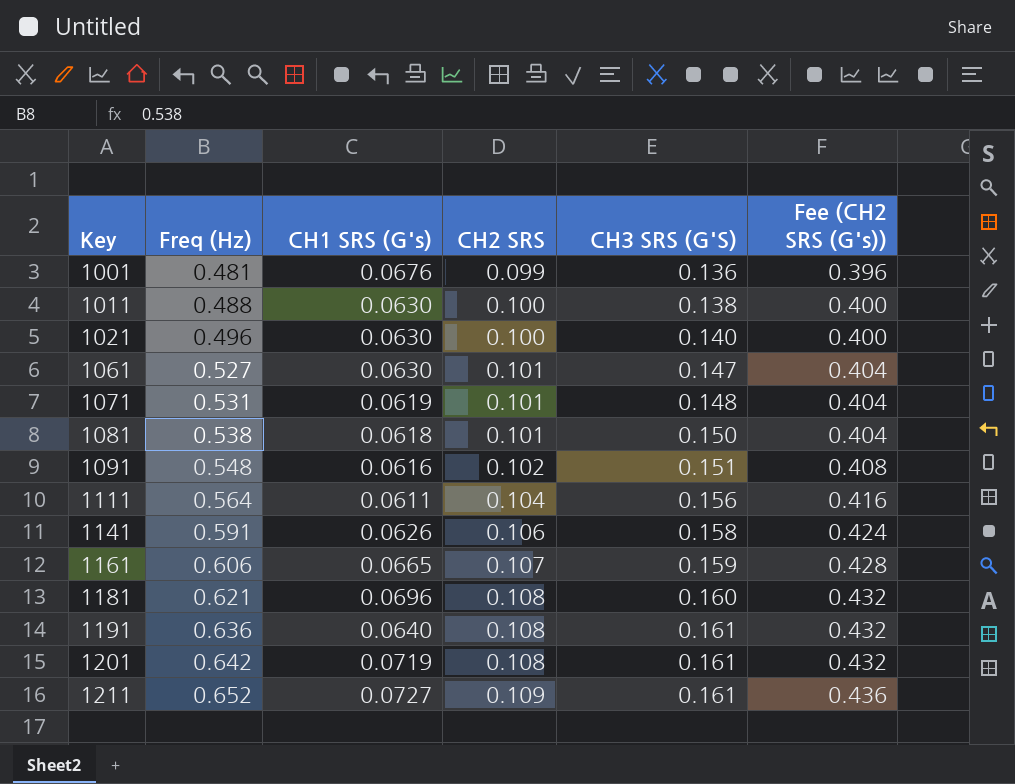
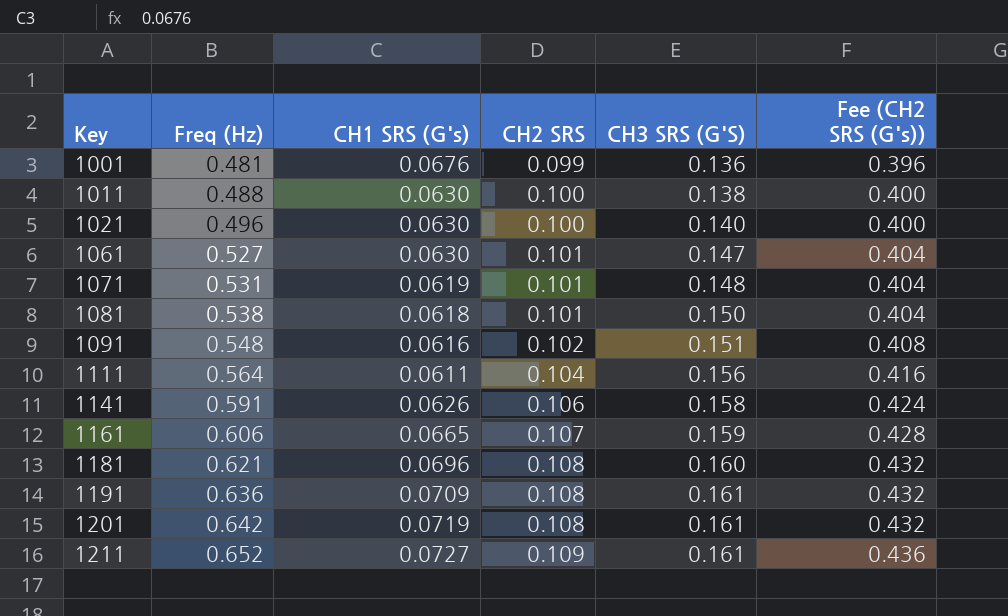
1191 | CH1 SRS (G's): 0.0640 -> 0.0709

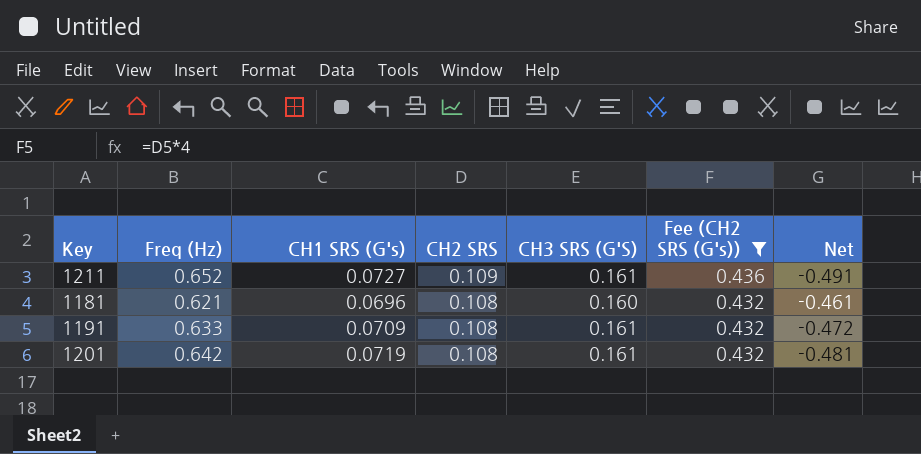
filter: none -> Fee (CH2 SRS (G's)) >= 0.432
row order: Key ascending -> CH2 SRS descending
column Net | formula: none -> [CH3 SRS (G'S)] - [Freq (Hz)]
1191 | Freq (Hz): 0.636 -> 0.633

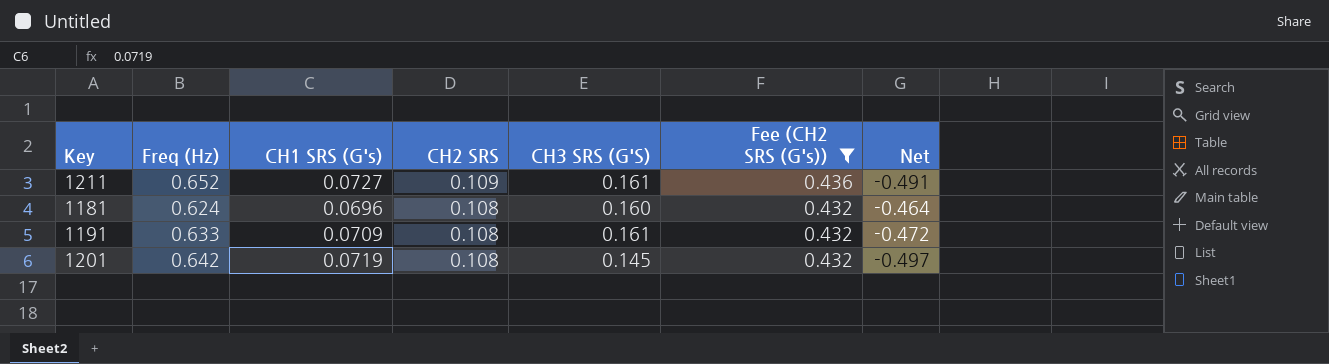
1181 | Freq (Hz): 0.621 -> 0.624
1181 | Net: -0.461 -> -0.464
1201 | CH3 SRS (G'S): 0.161 -> 0.145
1201 | Net: -0.481 -> -0.497

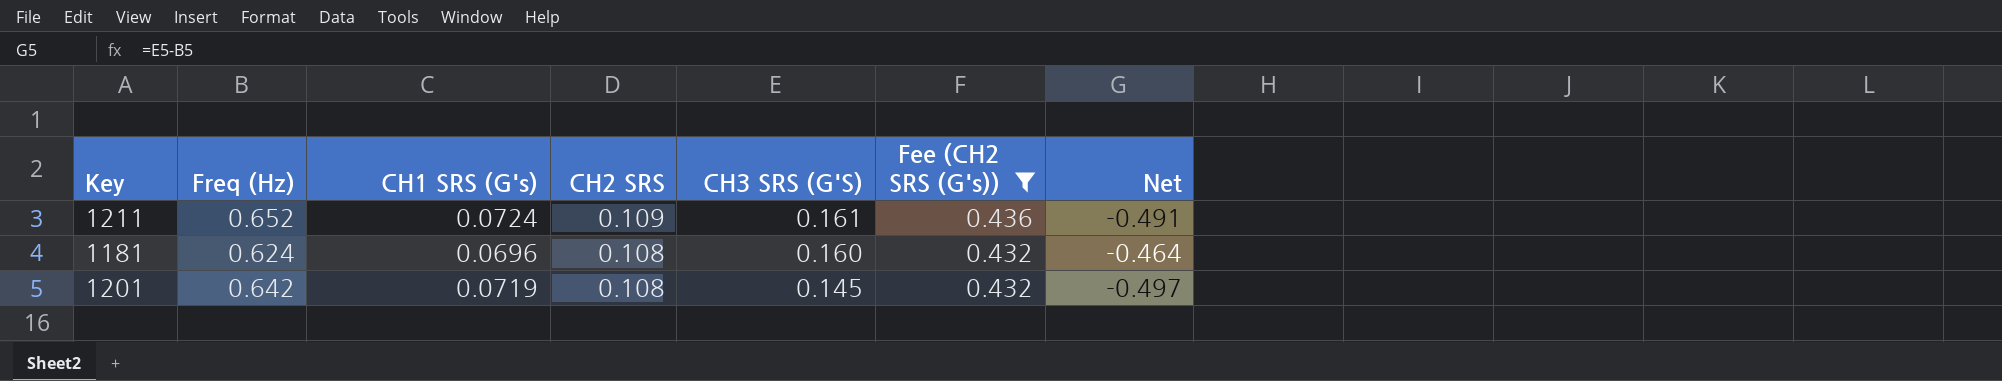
row 1191: 0.633 | 0.0709 | 0.108 | 0.161 | 0.432 | -0.472 -> none
1211 | CH1 SRS (G's): 0.0727 -> 0.0724

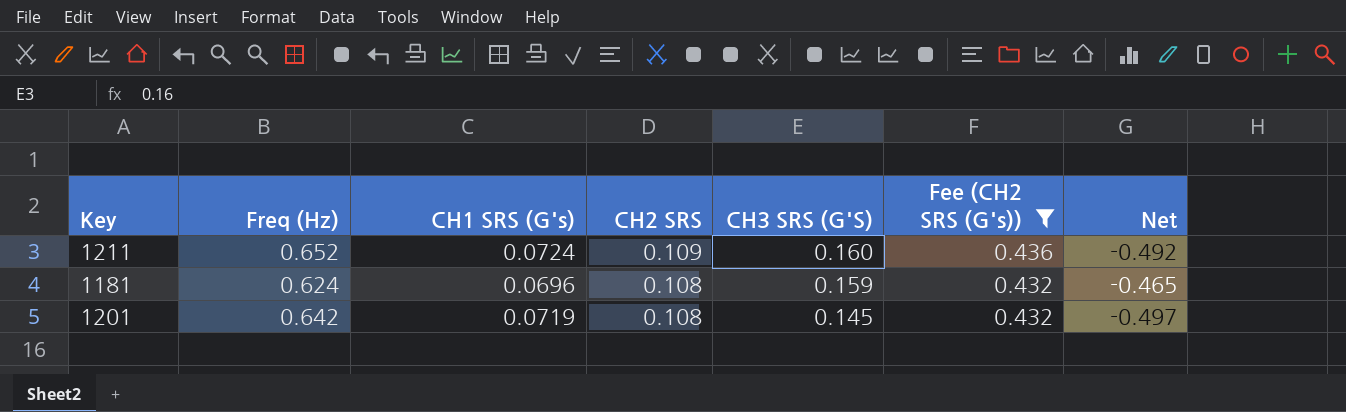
1211 | CH3 SRS (G'S): 0.161 -> 0.160
1211 | Net: -0.491 -> -0.492
1181 | CH3 SRS (G'S): 0.160 -> 0.159
1181 | Net: -0.464 -> -0.465

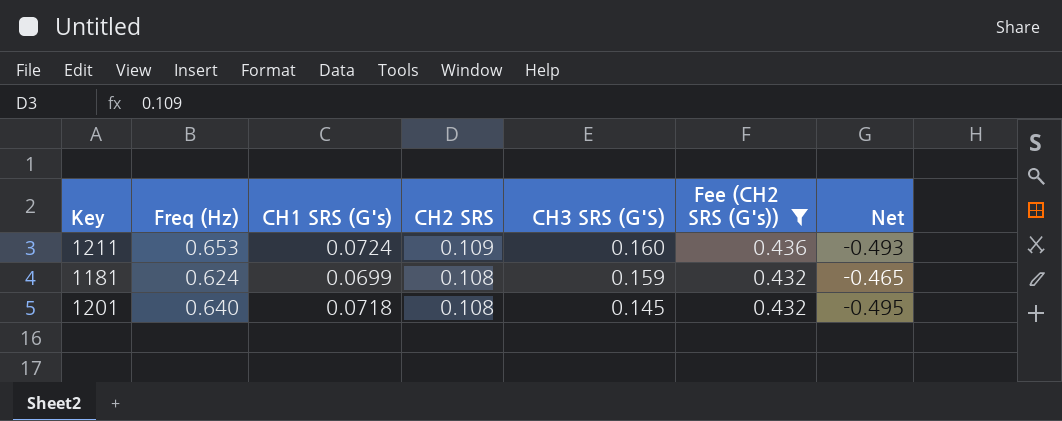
1211 | Freq (Hz): 0.652 -> 0.653
1211 | Net: -0.492 -> -0.493
1181 | CH1 SRS (G's): 0.0696 -> 0.0699
1201 | Freq (Hz): 0.642 -> 0.640
1201 | CH1 SRS (G's): 0.0719 -> 0.0718
1201 | Net: -0.497 -> -0.495

